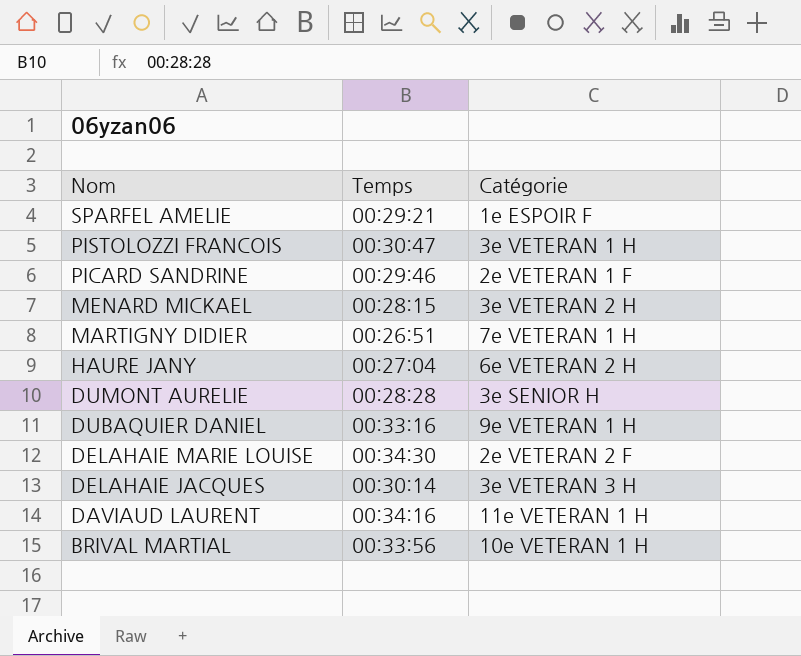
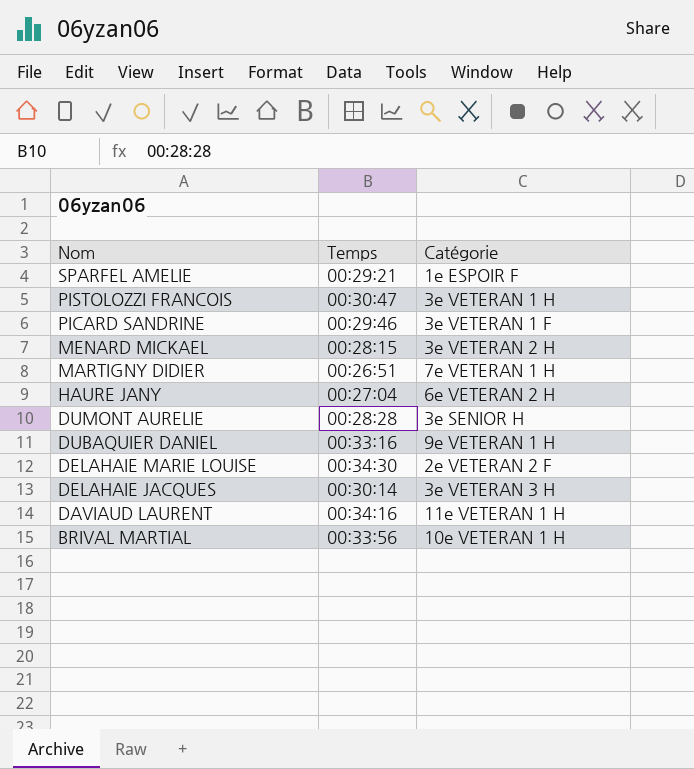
PICARD SANDRINE | Catégorie: 2e VETERAN 1 F -> 3e VETERAN 1 F

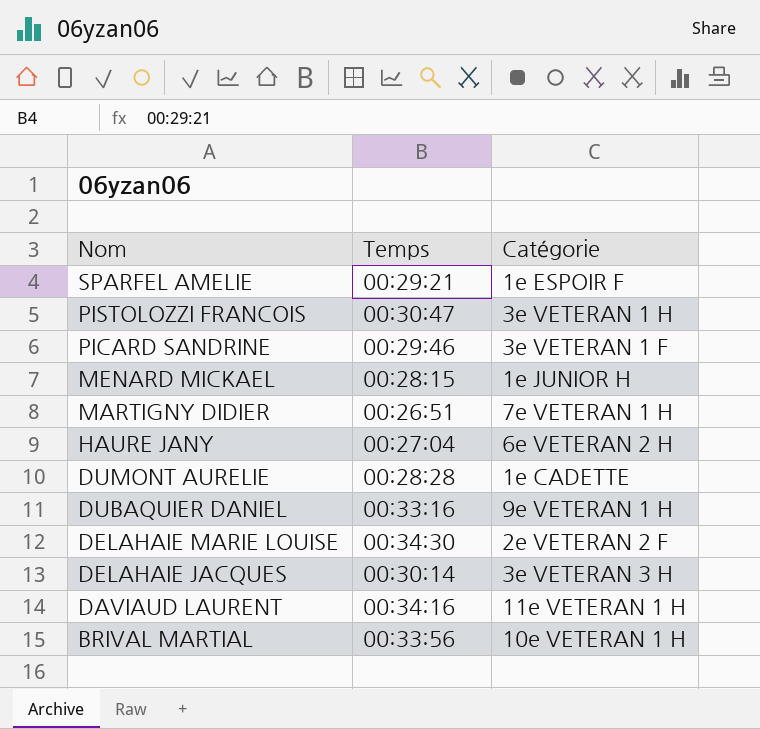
MENARD MICKAEL | Catégorie: 3e VETERAN 2 H -> 1e JUNIOR H
DUMONT AURELIE | Catégorie: 3e SENIOR H -> 1e CADETTE

